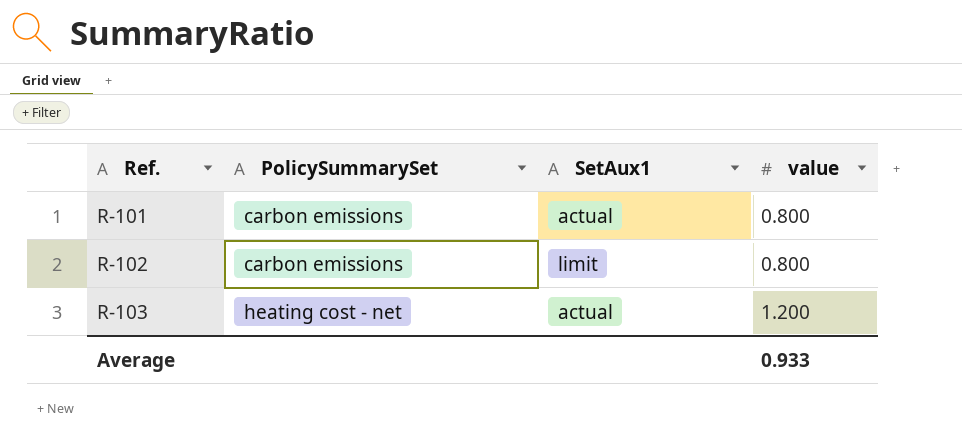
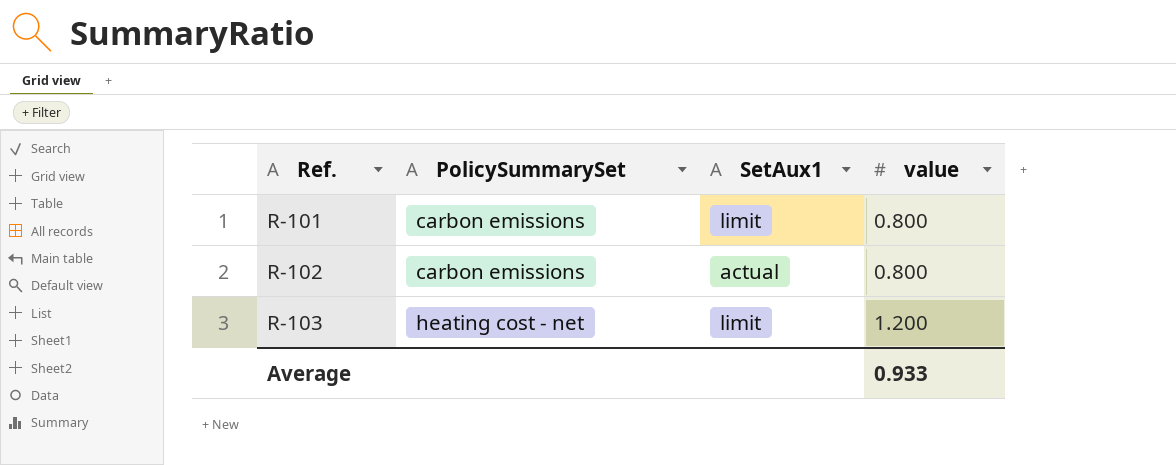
R-101 | SetAux1: actual -> limit
R-102 | SetAux1: limit -> actual
R-103 | SetAux1: actual -> limit

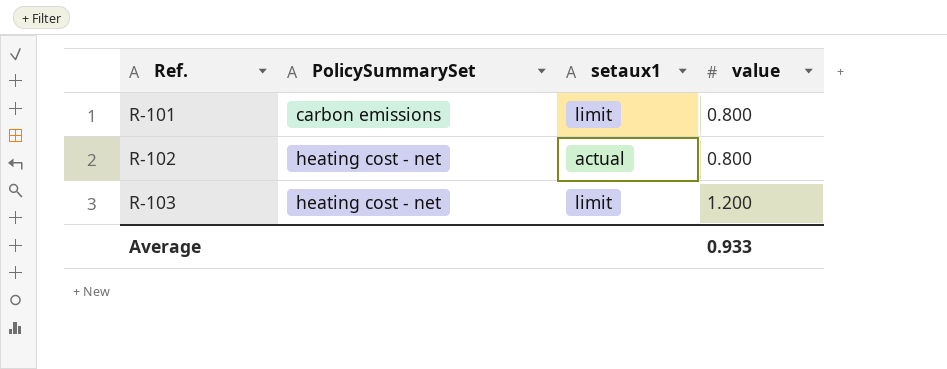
column name: SetAux1 -> setaux1
R-102 | PolicySummarySet: carbon emissions -> heating cost - net

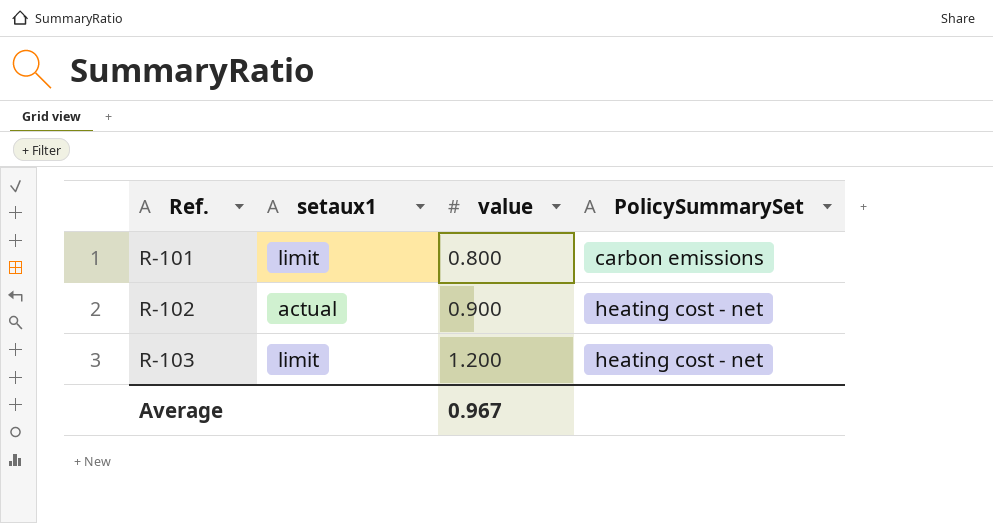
column PolicySummarySet | position: 2 -> 4
R-102 | value: 0.800 -> 0.900
Average | value: 0.933 -> 0.967

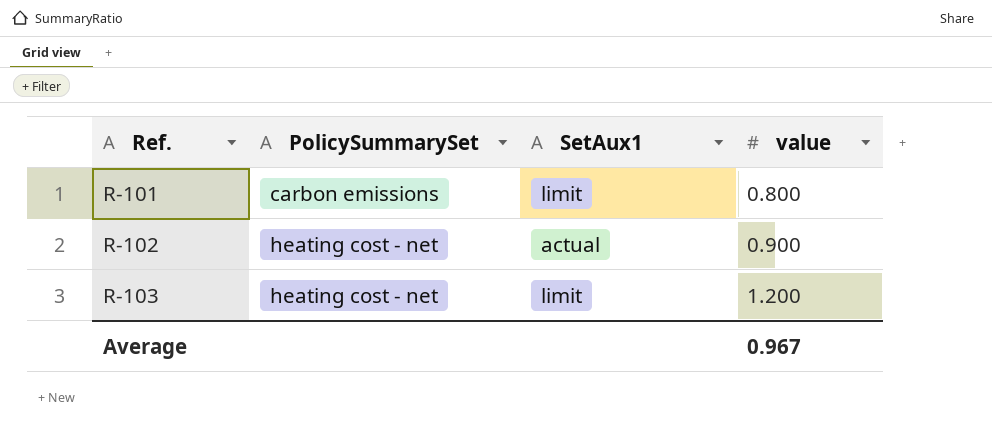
column PolicySummarySet | position: 4 -> 2
column name: setaux1 -> SetAux1

